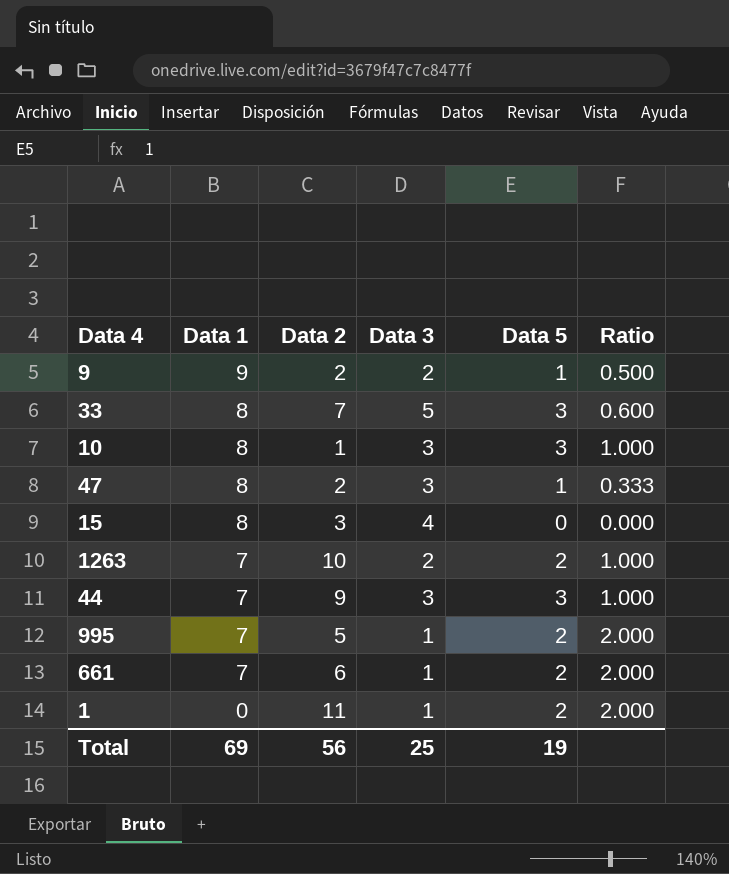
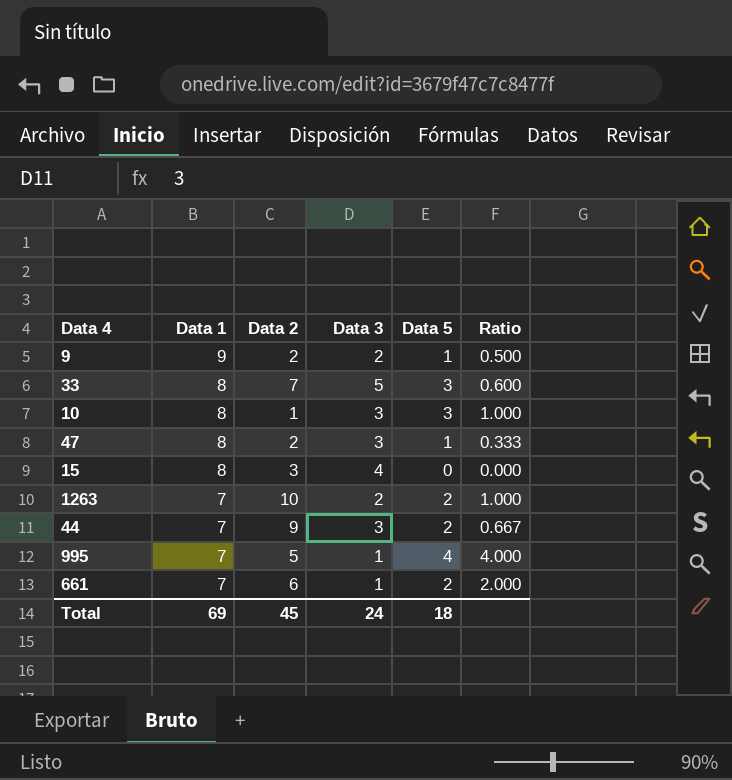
row 1: 0 | 11 | 1 | 2 | 2.000 -> none
44 | Data 5: 3 -> 2
44 | Ratio: 1.000 -> 0.667
995 | Data 5: 2 -> 4
995 | Ratio: 2.000 -> 4.000
Total | Data 2: 56 -> 45
Total | Data 3: 25 -> 24
Total | Data 5: 19 -> 18

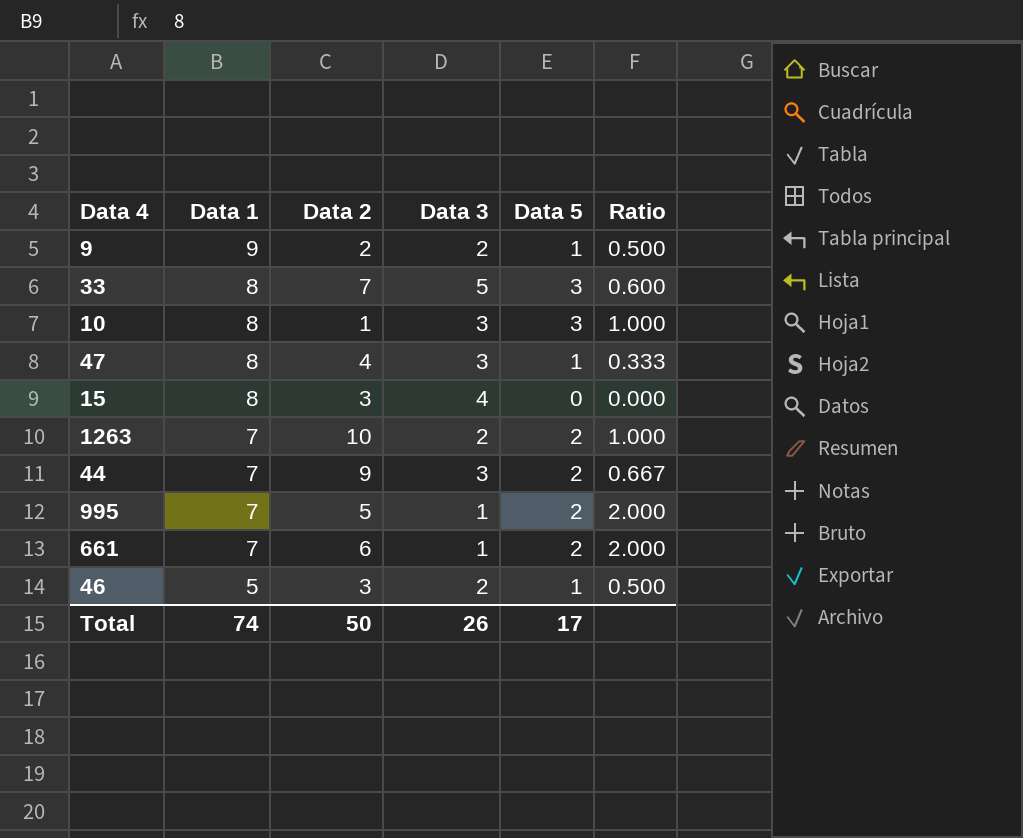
47 | Data 2: 2 -> 4
995 | Data 5: 4 -> 2
995 | Ratio: 4.000 -> 2.000
row 46: none -> 5 | 3 | 2 | 1 | 0.500
Total | Data 1: 69 -> 74
Total | Data 2: 45 -> 50
Total | Data 3: 24 -> 26
Total | Data 5: 18 -> 17

